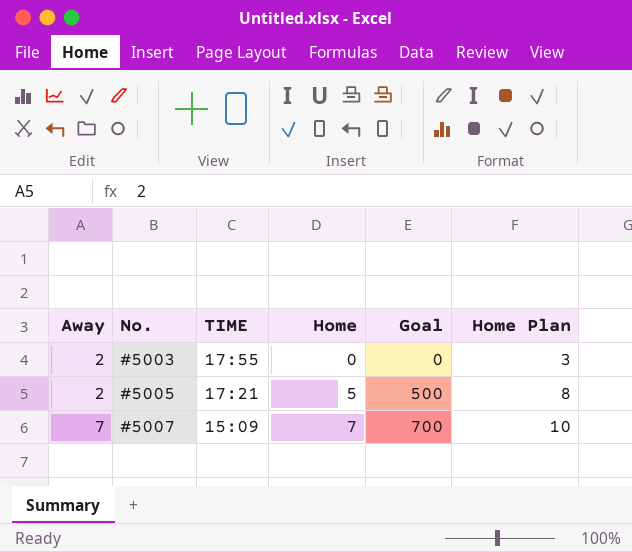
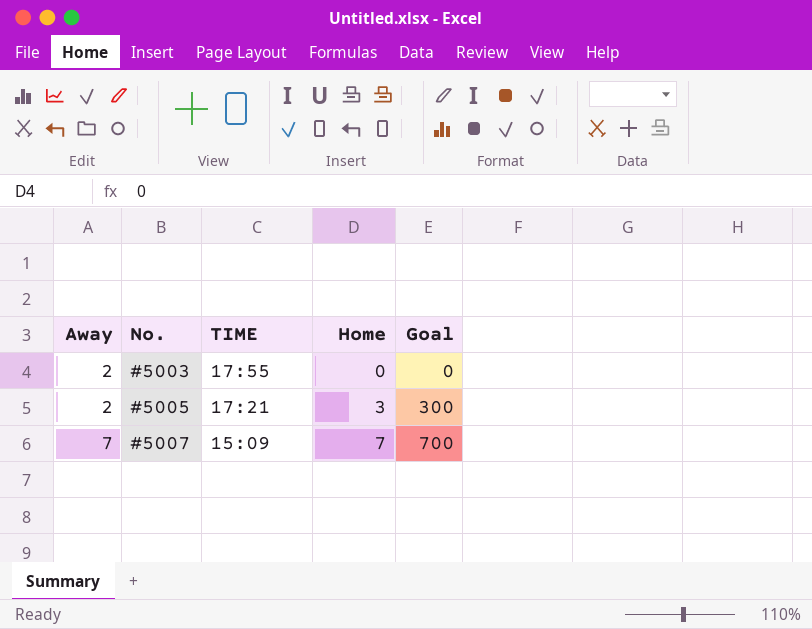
column Home Plan | formula: [Home] + 3 -> none
#5005 | Home: 5 -> 3
#5005 | Goal: 500 -> 300

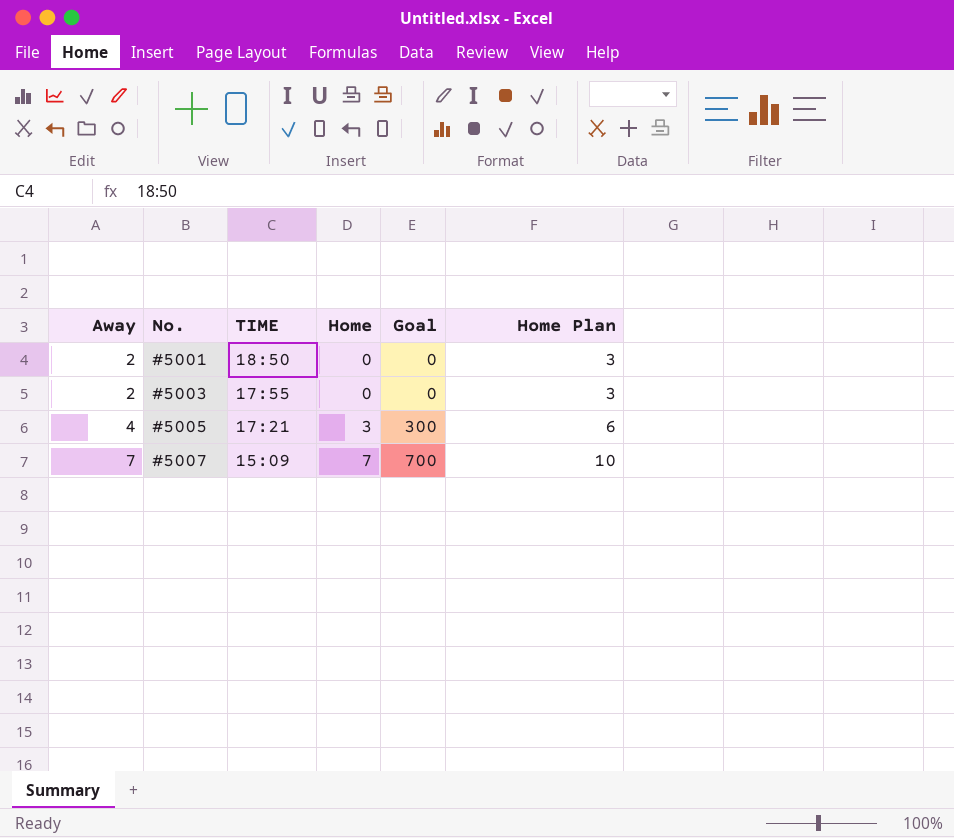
column Home Plan | formula: none -> [Home] + 3
row #5001: none -> 2 | 18:50 | 0 | 0 | 3
#5005 | Away: 2 -> 4

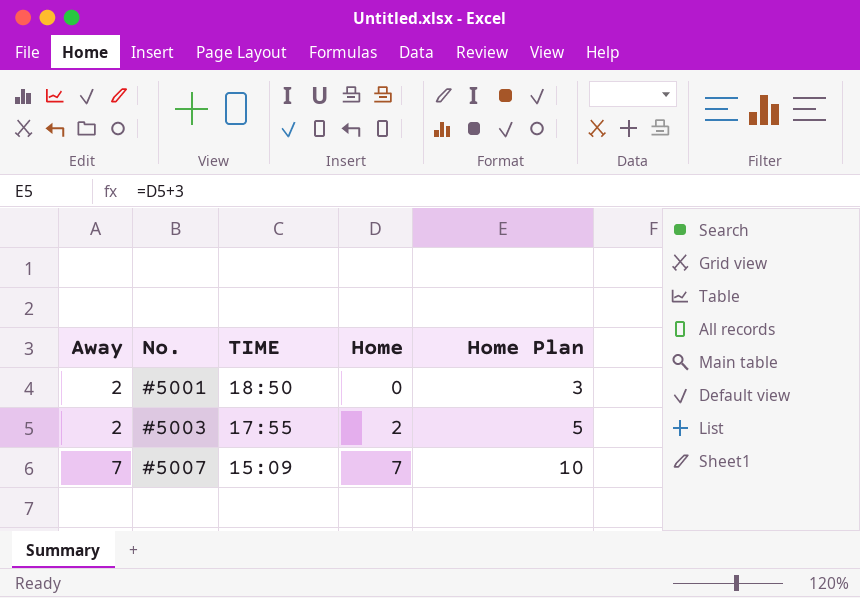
column Goal | formula: [Home] * 100 -> none
row #5005: 4 | 17:21 | 3 | 300 | 6 -> none
#5003 | Home: 0 -> 2
#5003 | Home Plan: 3 -> 5

